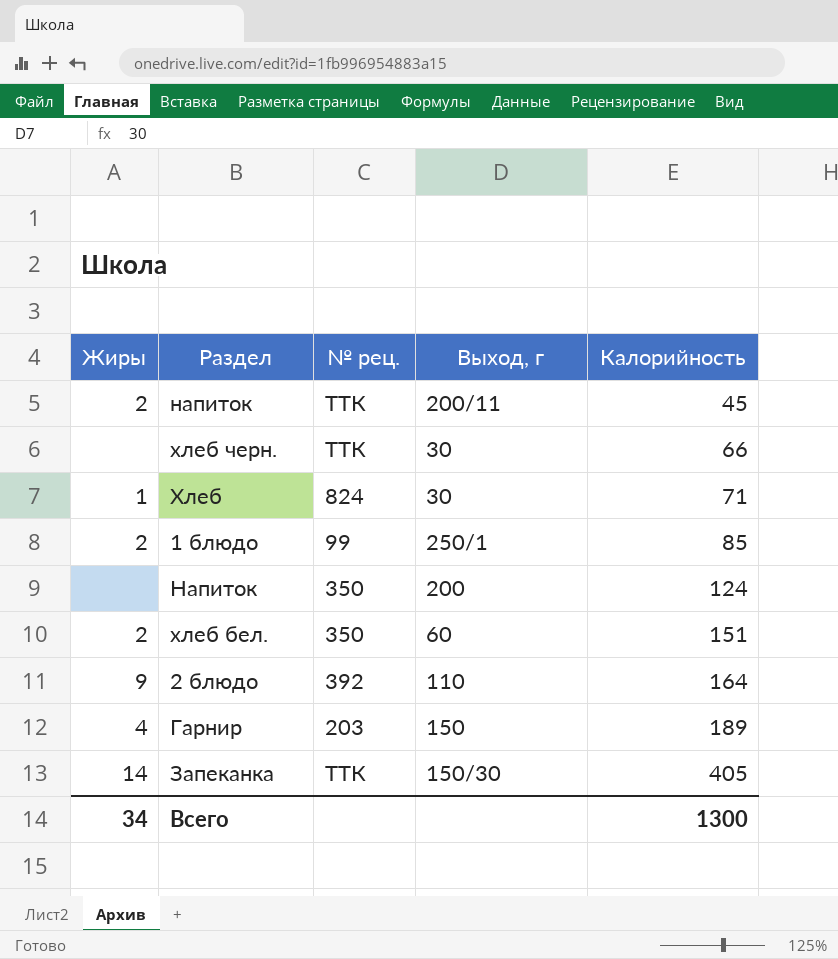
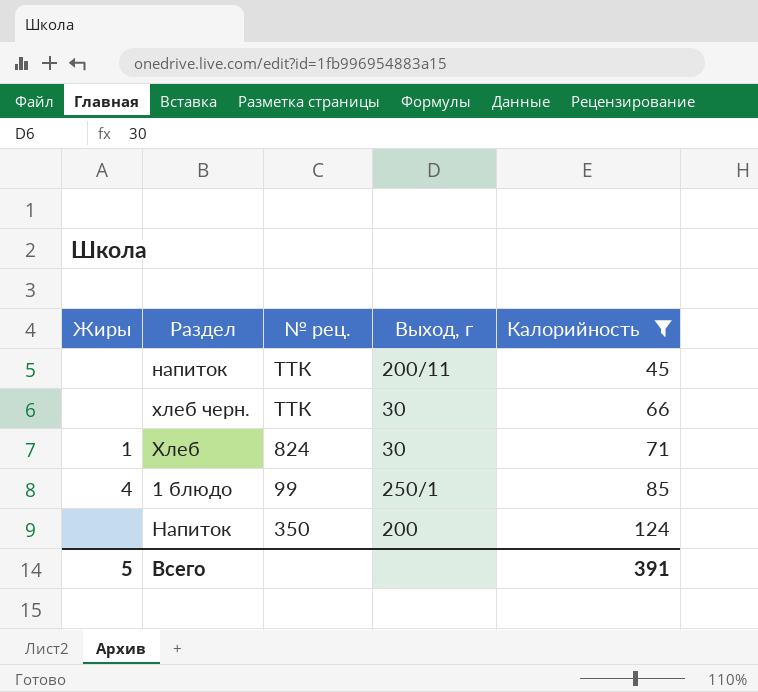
filter: none -> Калорийность <= 124
напиток | Жиры: 2 -> none
1 блюдо | Жиры: 2 -> 4
Всего | Жиры: 34 -> 5
Всего | Калорийность: 1300 -> 391

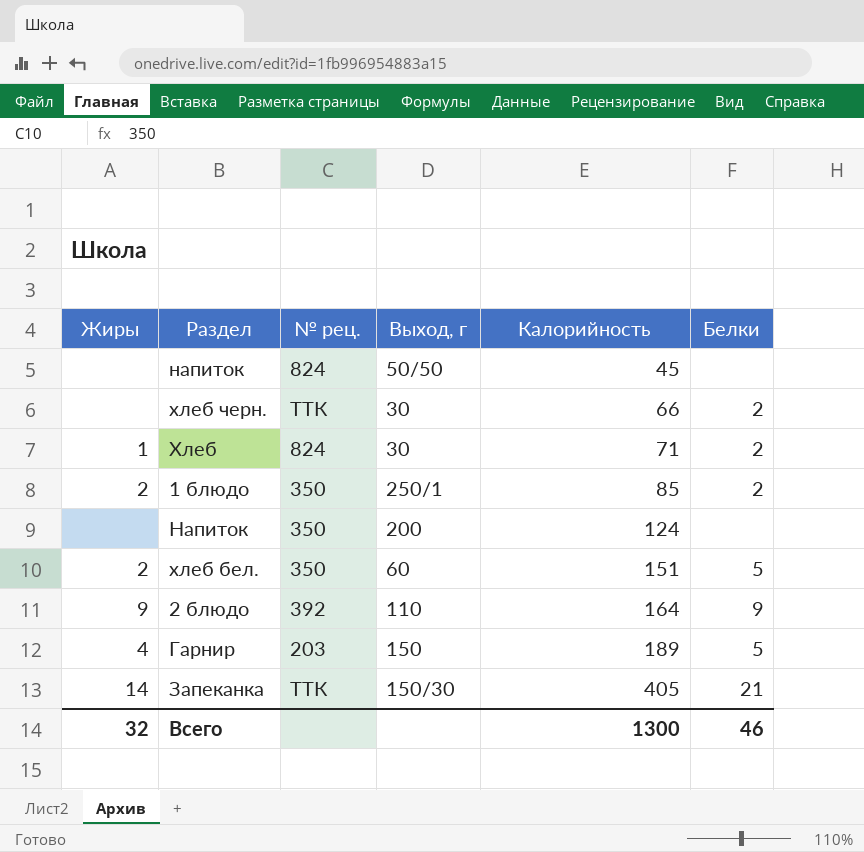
filter: Калорийность <= 124 -> none
column Белки | position: none -> 6
напиток | № рец.: ТТК -> 824
напиток | Выход, г: 200/11 -> 50/50
1 блюдо | Жиры: 4 -> 2
1 блюдо | № рец.: 99 -> 350
Всего | Жиры: 5 -> 32
Всего | Калорийность: 391 -> 1300

